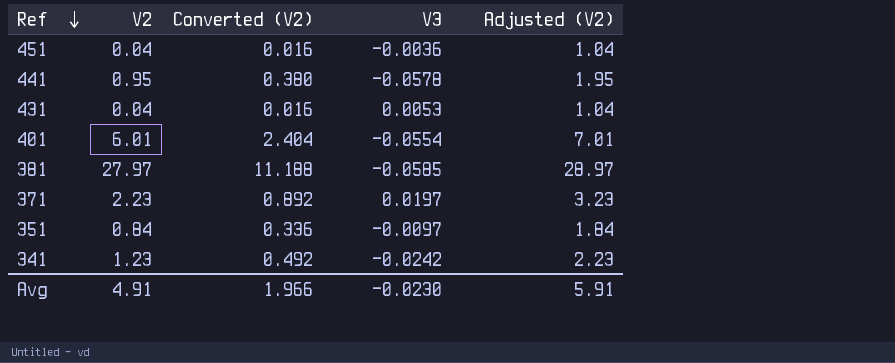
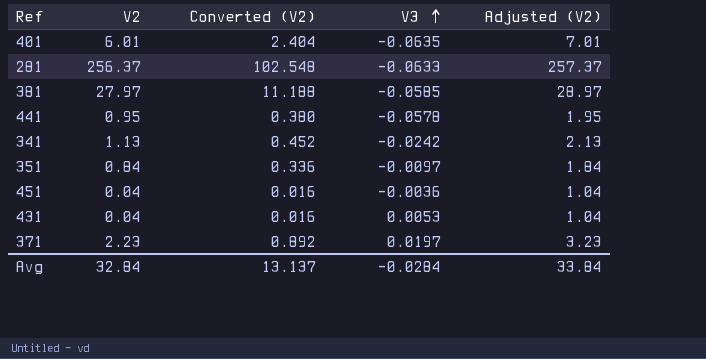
row order: Ref descending -> V3 ascending
401 | V3: -0.0554 -> -0.0635
row 281: none -> 256.37 | 102.548 | -0.0633 | 257.37
341 | V2: 1.23 -> 1.13
341 | Converted (V2): 0.492 -> 0.452
341 | Adjusted (V2): 2.23 -> 2.13
Avg | V2: 4.91 -> 32.84
Avg | Converted (V2): 1.966 -> 13.137
Avg | V3: -0.0230 -> -0.0284
Avg | Adjusted (V2): 5.91 -> 33.84

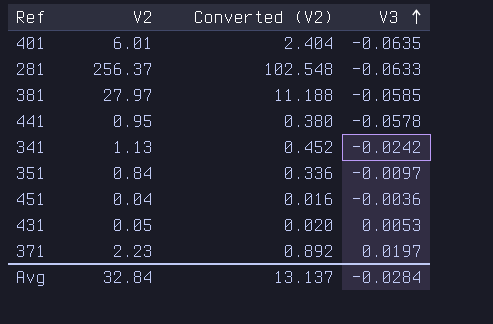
column Adjusted (V2) | formula: [V2] + 1 -> none
431 | V2: 0.04 -> 0.05
431 | Converted (V2): 0.016 -> 0.020

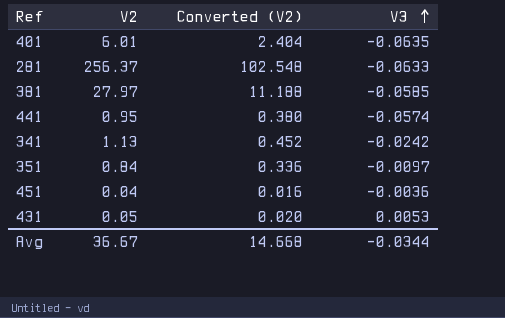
row 371: 2.23 | 0.892 | 0.0197 -> none
441 | V3: -0.0578 -> -0.0574
Avg | V2: 32.84 -> 36.67
Avg | Converted (V2): 13.137 -> 14.668
Avg | V3: -0.0284 -> -0.0344

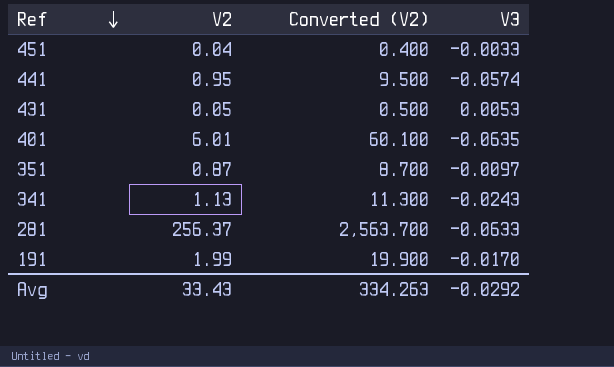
row order: V3 ascending -> Ref descending
column Converted (V2) | formula: [V2] * 0.4 -> [V2] * 10
row 381: 27.97 | 11.188 | -0.0585 -> none
451 | V3: -0.0036 -> -0.0033
351 | V2: 0.84 -> 0.87
341 | V3: -0.0242 -> -0.0243
row 191: none -> 1.99 | 19.900 | -0.0170
Avg | V2: 36.67 -> 33.43
Avg | Converted (V2): 14.668 -> 334.263
Avg | V3: -0.0344 -> -0.0292

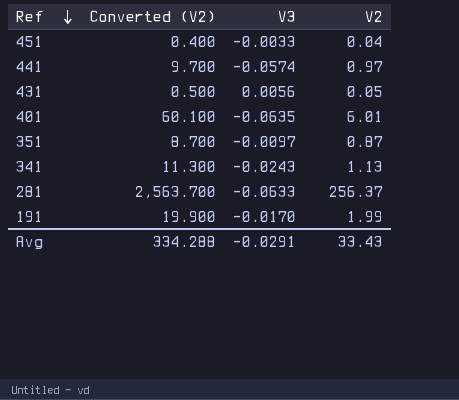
column V2 | position: 2 -> 4
441 | Converted (V2): 9.500 -> 9.700
441 | V2: 0.95 -> 0.97
431 | V3: 0.0053 -> 0.0056
Avg | Converted (V2): 334.263 -> 334.288
Avg | V3: -0.0292 -> -0.0291

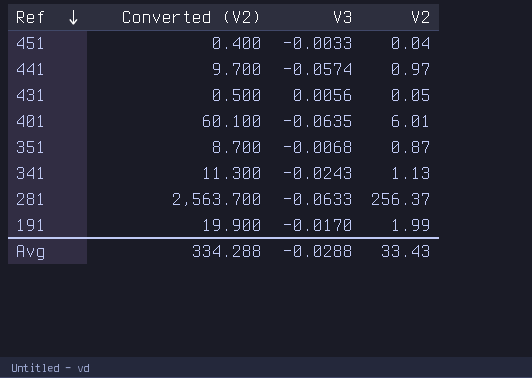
351 | V3: -0.0097 -> -0.0068
Avg | V3: -0.0291 -> -0.0288

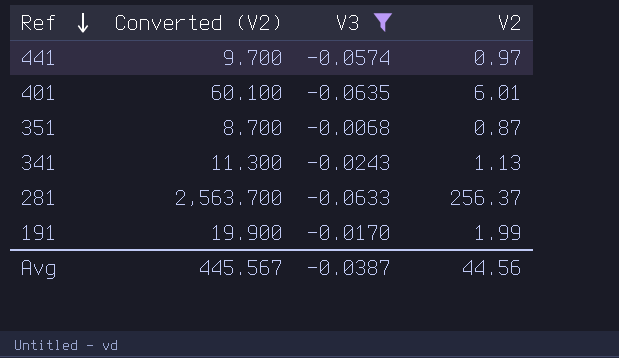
filter: none -> V3 <= -0.0068
Avg | Converted (V2): 334.288 -> 445.567
Avg | V3: -0.0288 -> -0.0387
Avg | V2: 33.43 -> 44.56

